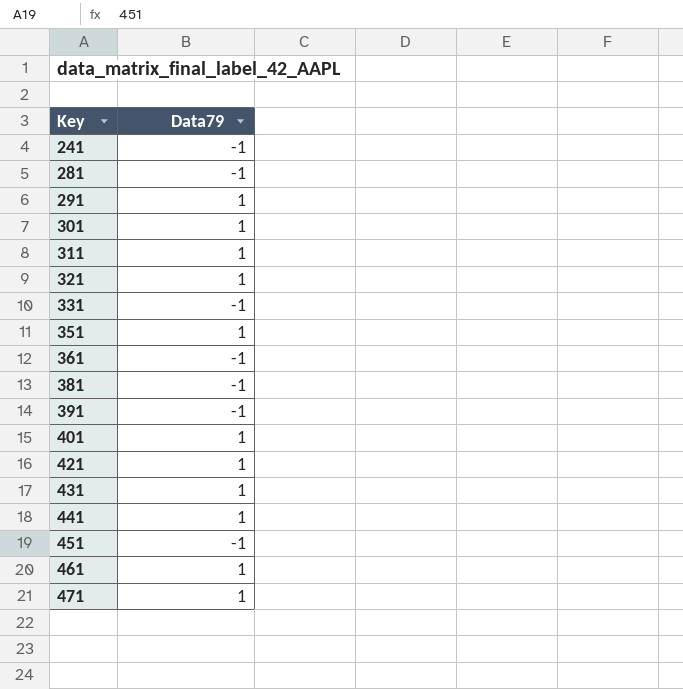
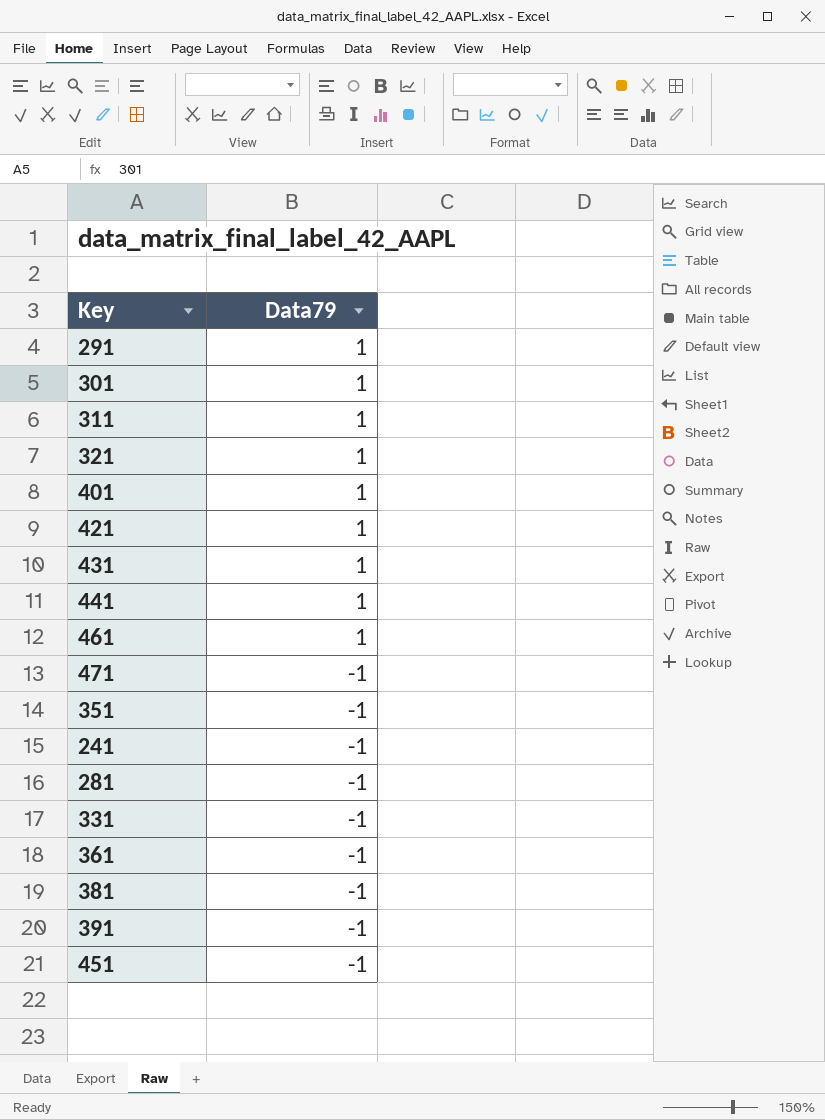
row order: Key ascending -> Data79 descending
471 | Data79: 1 -> -1
351 | Data79: 1 -> -1

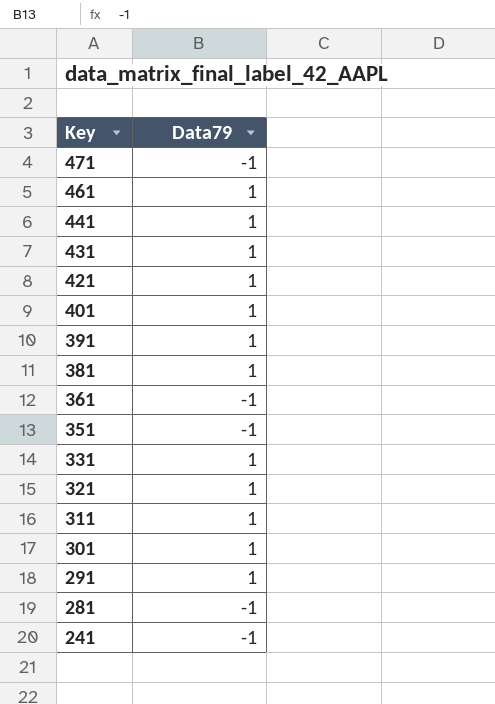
row order: Data79 descending -> Key descending
row 451: -1 -> none
391 | Data79: -1 -> 1
381 | Data79: -1 -> 1
331 | Data79: -1 -> 1

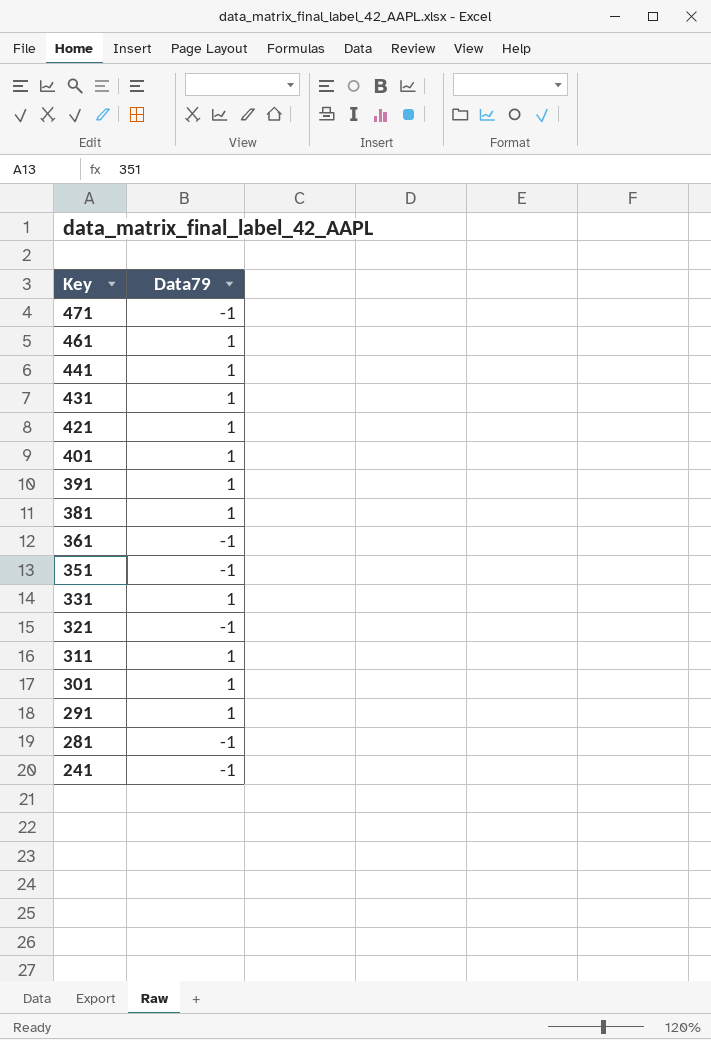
321 | Data79: 1 -> -1

